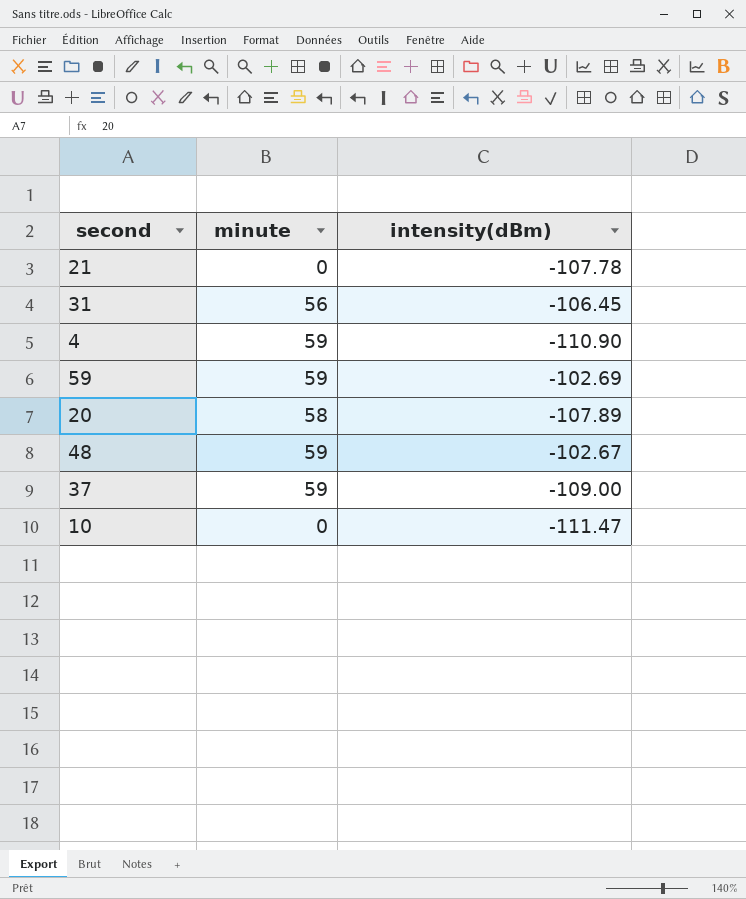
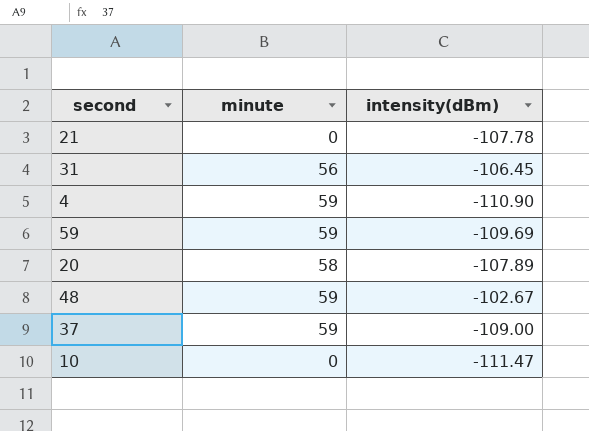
59 | intensity(dBm): -102.69 -> -109.69

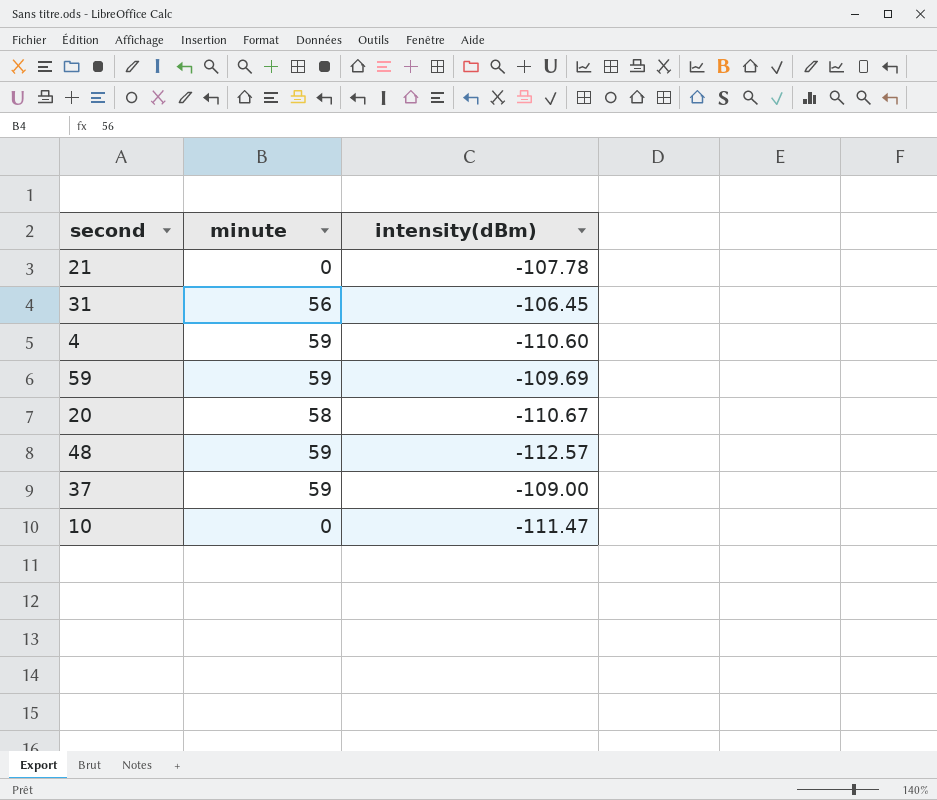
4 | intensity(dBm): -110.90 -> -110.60
20 | intensity(dBm): -107.89 -> -110.67
48 | intensity(dBm): -102.67 -> -112.57

